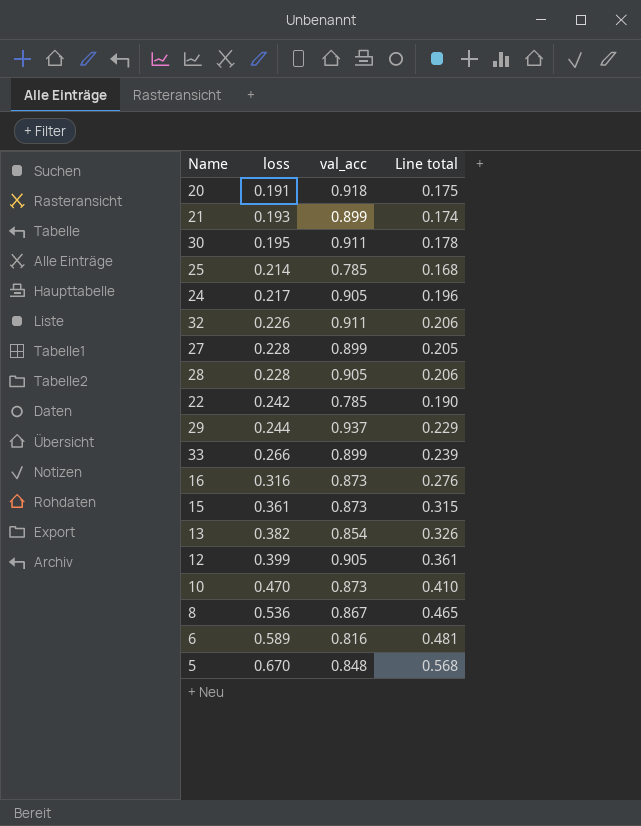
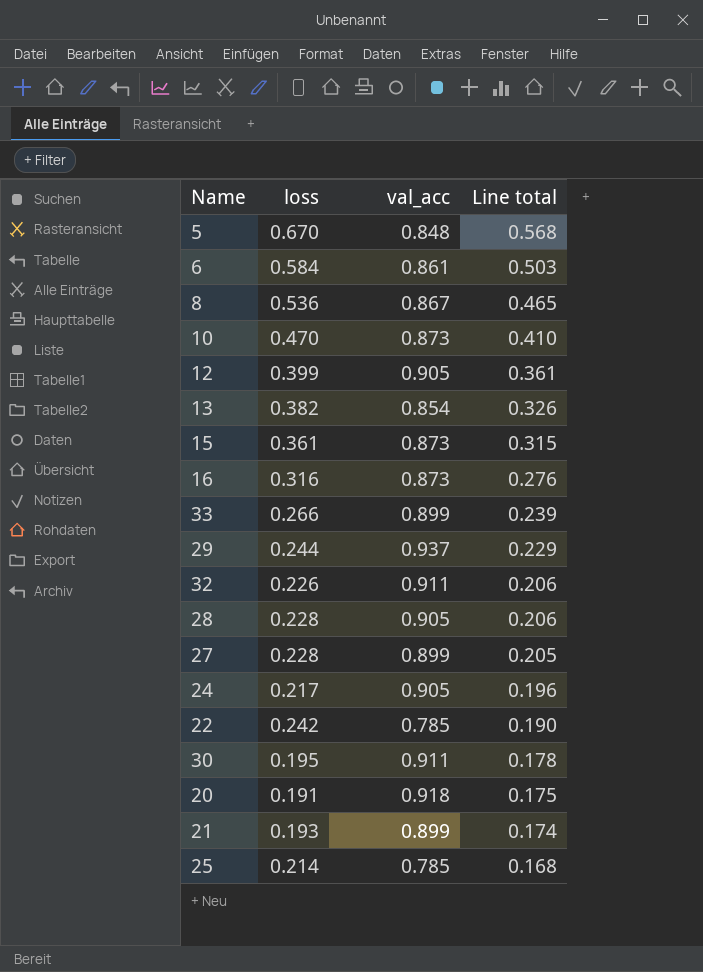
row order: loss ascending -> Line total descending
6 | loss: 0.589 -> 0.584
6 | val_acc: 0.816 -> 0.861
6 | Line total: 0.481 -> 0.503

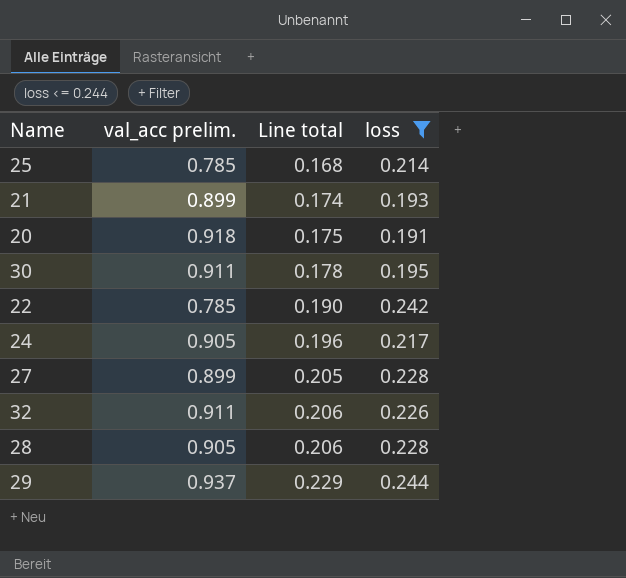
filter: none -> loss <= 0.244
row order: Line total descending -> Line total ascending
column name: val_acc -> val_acc prelim.
column loss | position: 2 -> 4

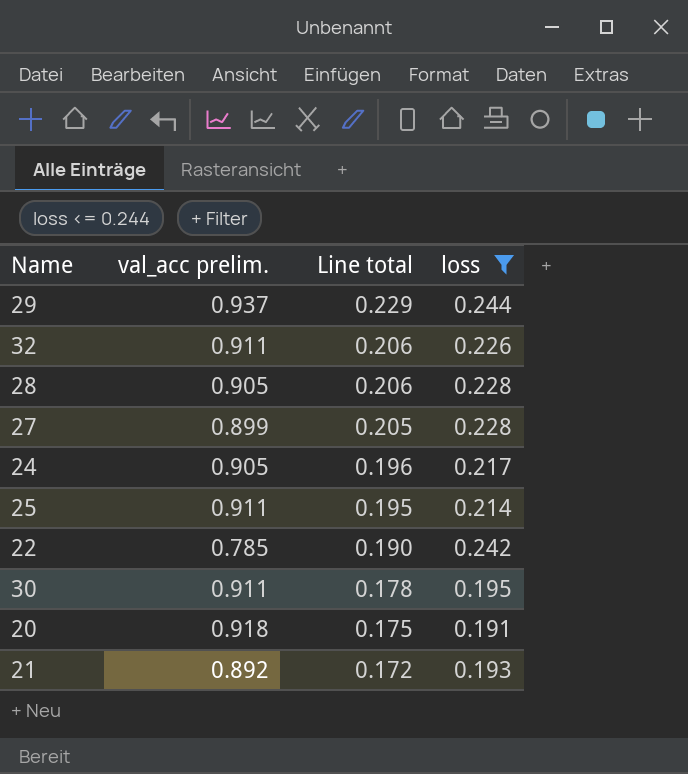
row order: Line total ascending -> Line total descending
25 | val_acc prelim.: 0.785 -> 0.911
25 | Line total: 0.168 -> 0.195
21 | val_acc prelim.: 0.899 -> 0.892
21 | Line total: 0.174 -> 0.172

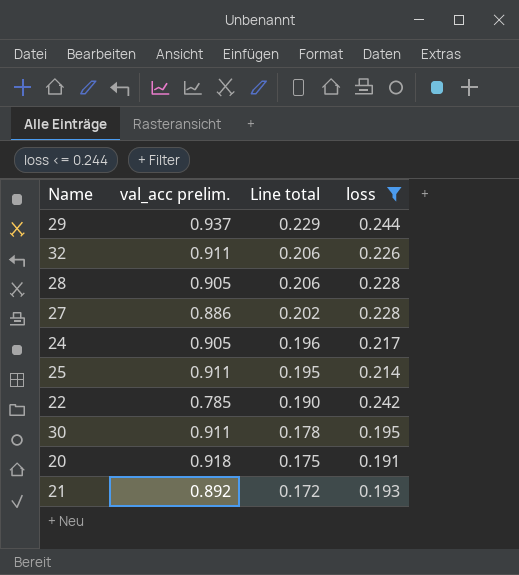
27 | val_acc prelim.: 0.899 -> 0.886
27 | Line total: 0.205 -> 0.202

